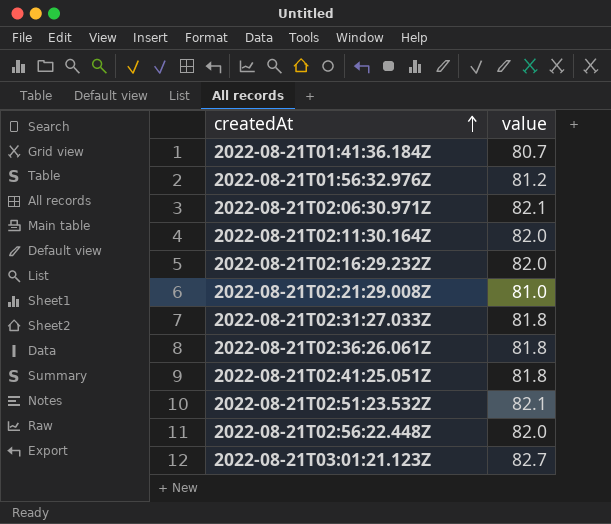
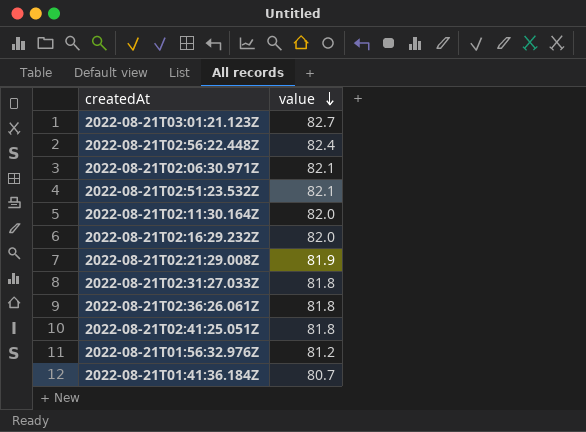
row order: createdAt ascending -> value descending
2022-08-21T02:56:22.448Z | value: 82.0 -> 82.4
2022-08-21T02:21:29.008Z | value: 81.0 -> 81.9

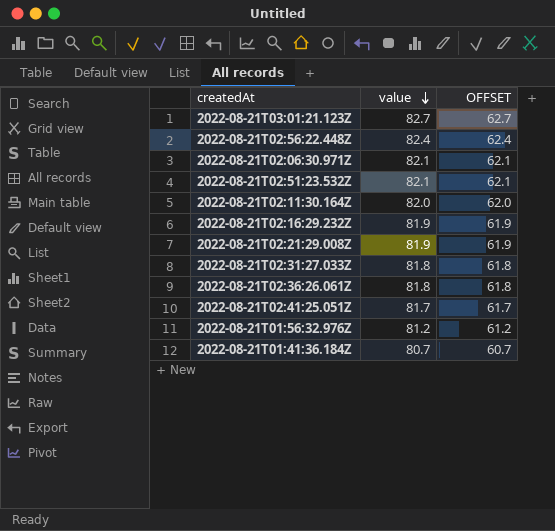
column OFFSET | formula: none -> [value] - 20
2022-08-21T02:16:29.232Z | value: 82.0 -> 81.9
2022-08-21T02:41:25.051Z | value: 81.8 -> 81.7

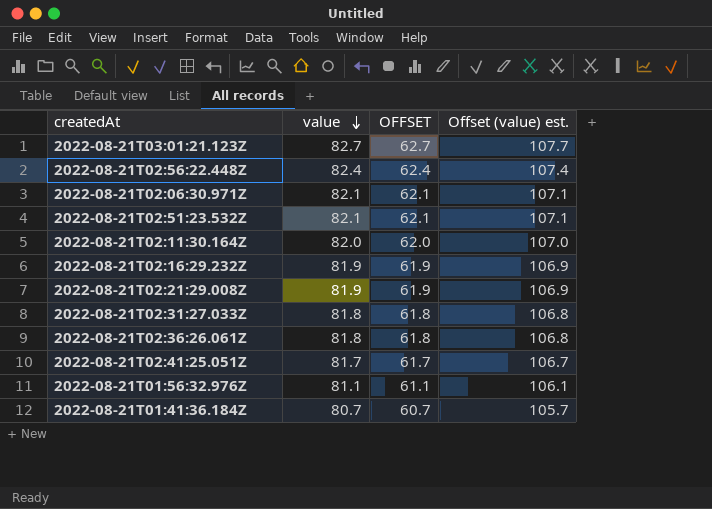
column Offset (value) est. | formula: none -> [value] + 25
2022-08-21T01:56:32.976Z | value: 81.2 -> 81.1
2022-08-21T01:56:32.976Z | OFFSET: 61.2 -> 61.1

